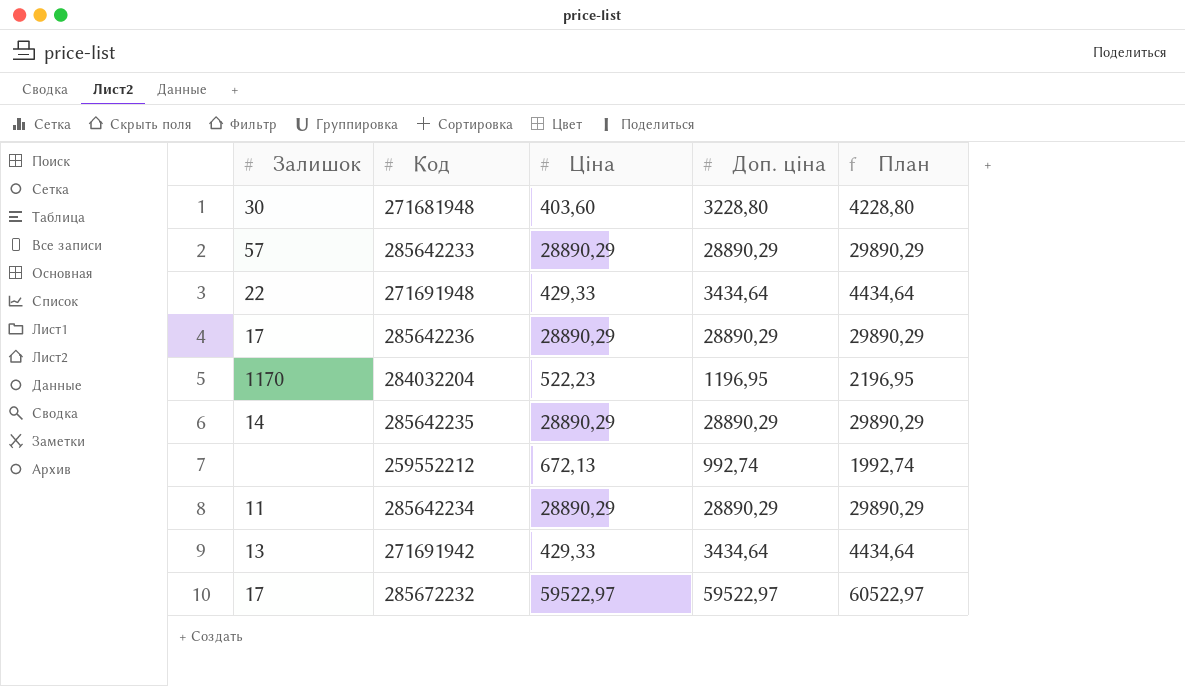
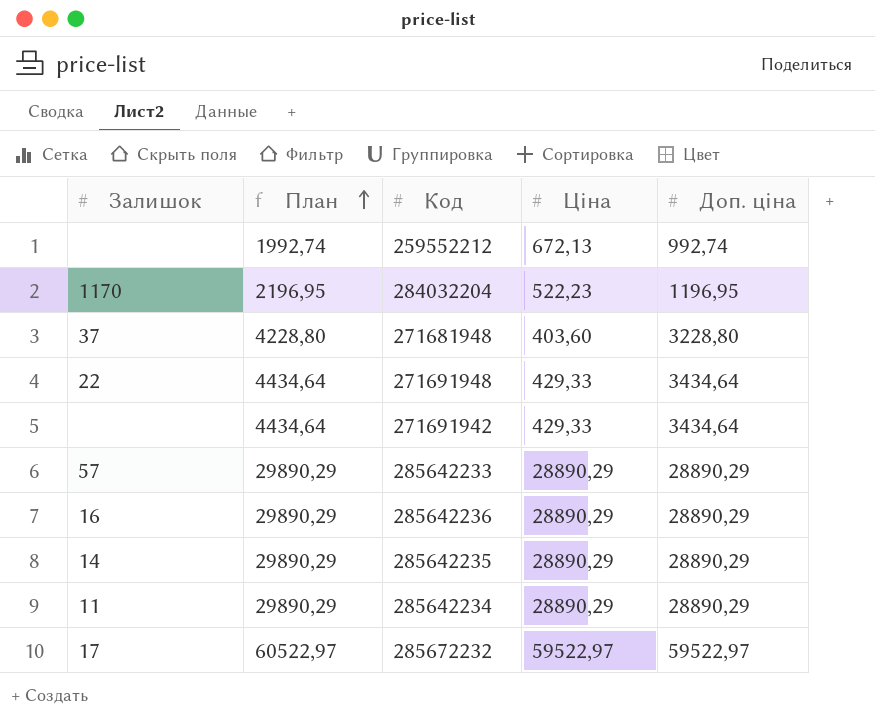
row order: none -> План ascending
column План | position: 5 -> 2
271681948 | Залишок: 30 -> 37
271691942 | Залишок: 13 -> none
285642236 | Залишок: 17 -> 16

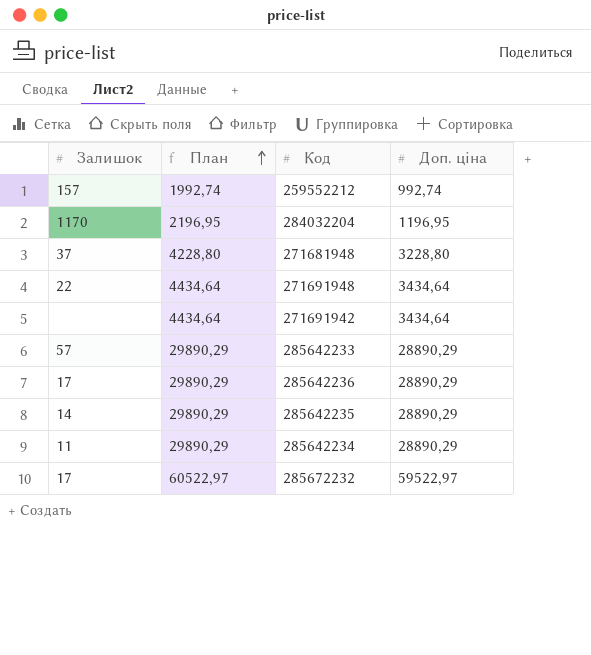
column Ціна | position: 4 -> none
259552212 | Залишок: none -> 157
285642236 | Залишок: 16 -> 17

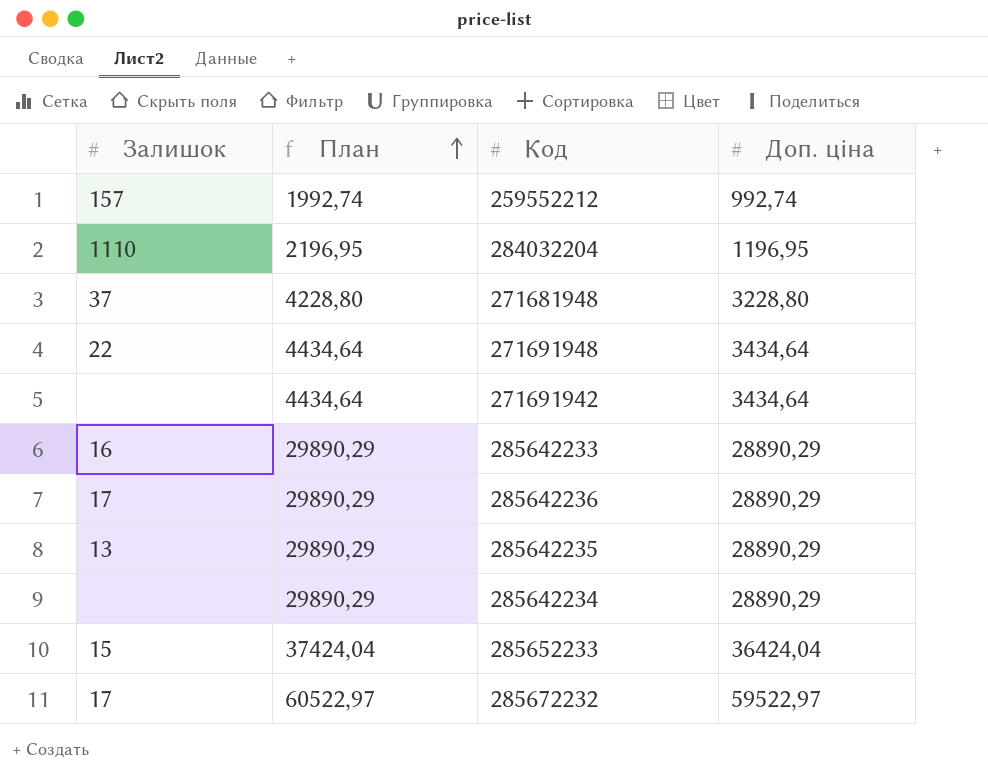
284032204 | Залишок: 1170 -> 1110
285642233 | Залишок: 57 -> 16
285642235 | Залишок: 14 -> 13
285642234 | Залишок: 11 -> none
row 285652233: none -> 15 | 37424,04 | 36424,04

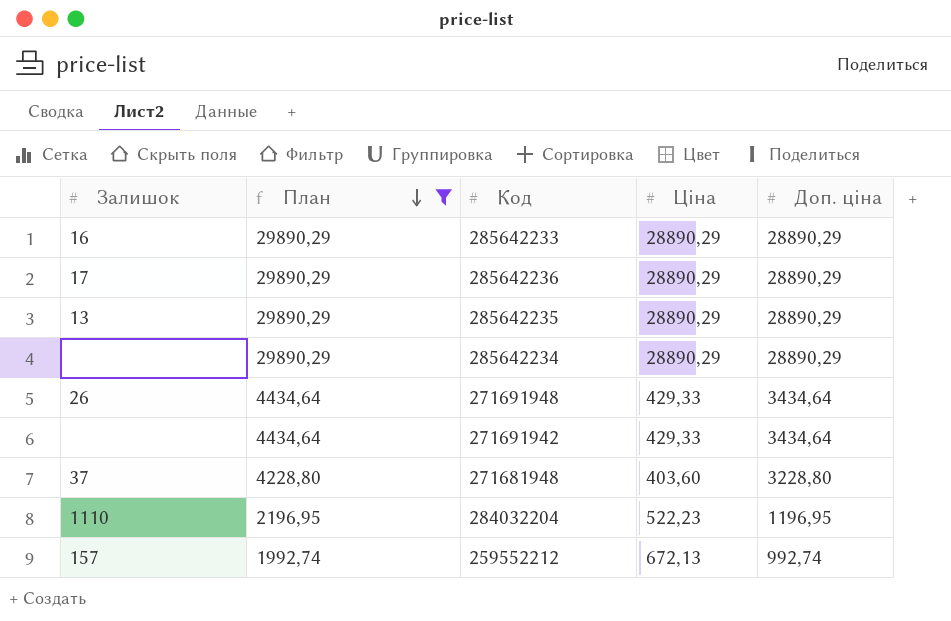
filter: none -> План <= 29890,29
row order: План ascending -> План descending
column Ціна | position: none -> 4
271691948 | Залишок: 22 -> 26

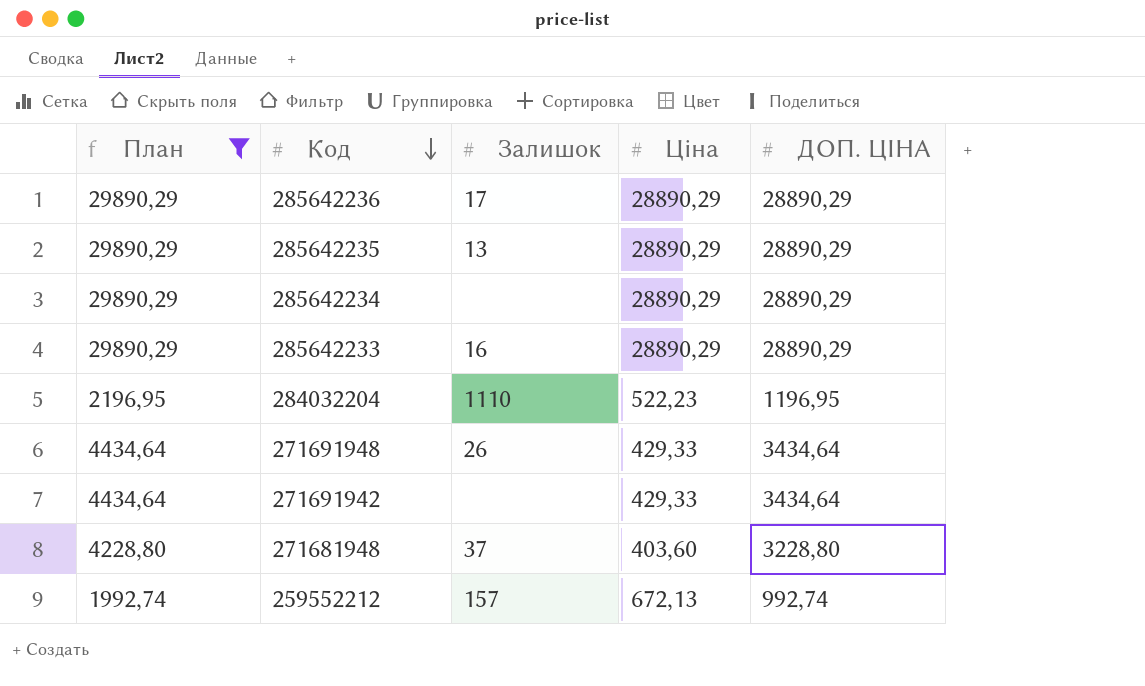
row order: План descending -> Код descending
column Залишок | position: 1 -> 3
column name: Доп. ціна -> ДОП. ЦІНА

